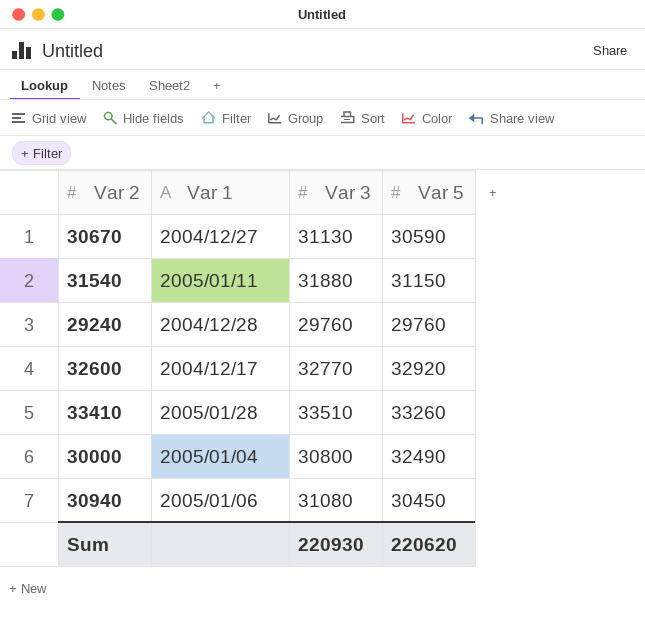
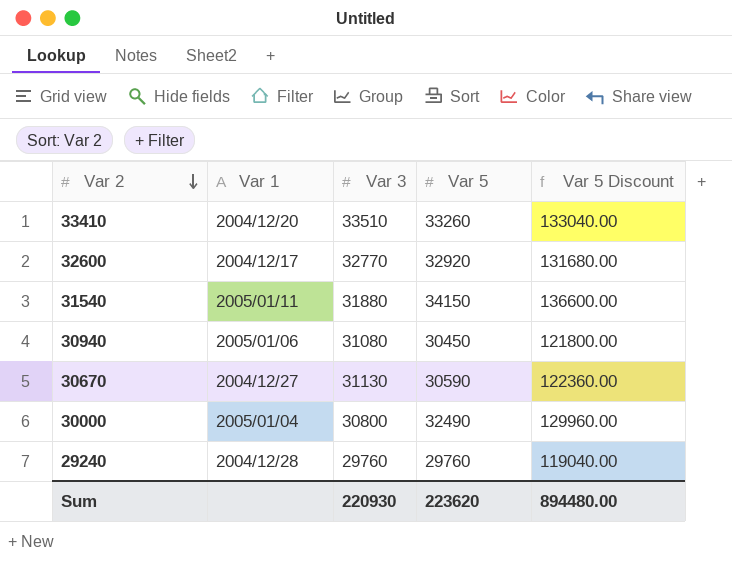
row order: none -> Var 2 descending
column Var 5 Discount | formula: none -> [Var 5] * 4
33410 | Var 1: 2005/01/28 -> 2004/12/20
31540 | Var 5: 31150 -> 34150
Sum | Var 5: 220620 -> 223620

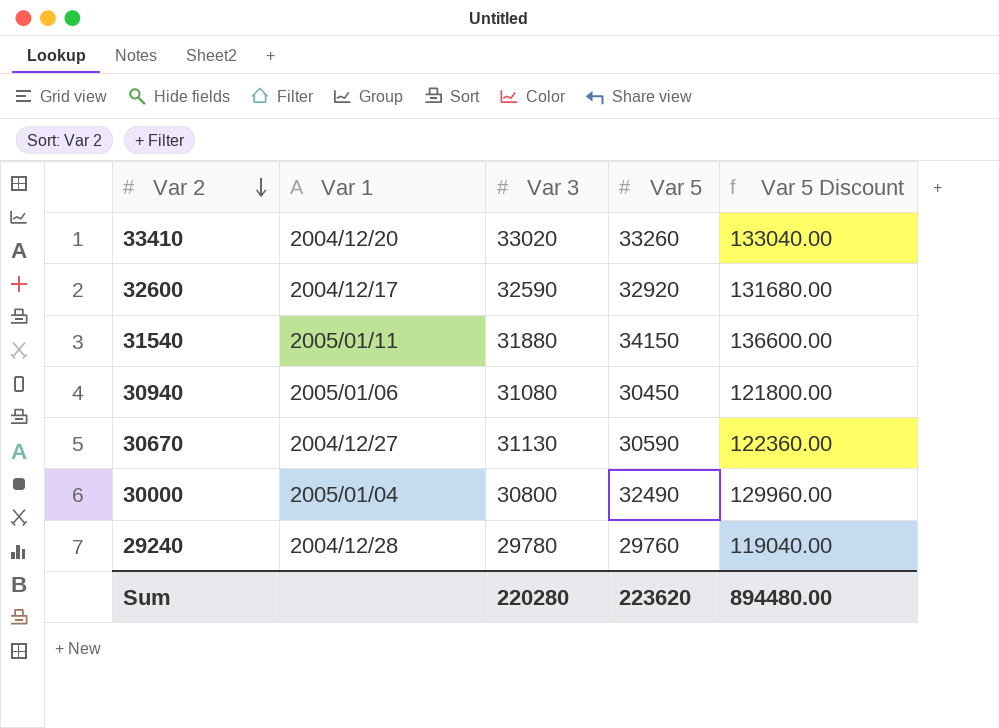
33410 | Var 3: 33510 -> 33020
32600 | Var 3: 32770 -> 32590
29240 | Var 3: 29760 -> 29780
Sum | Var 3: 220930 -> 220280

